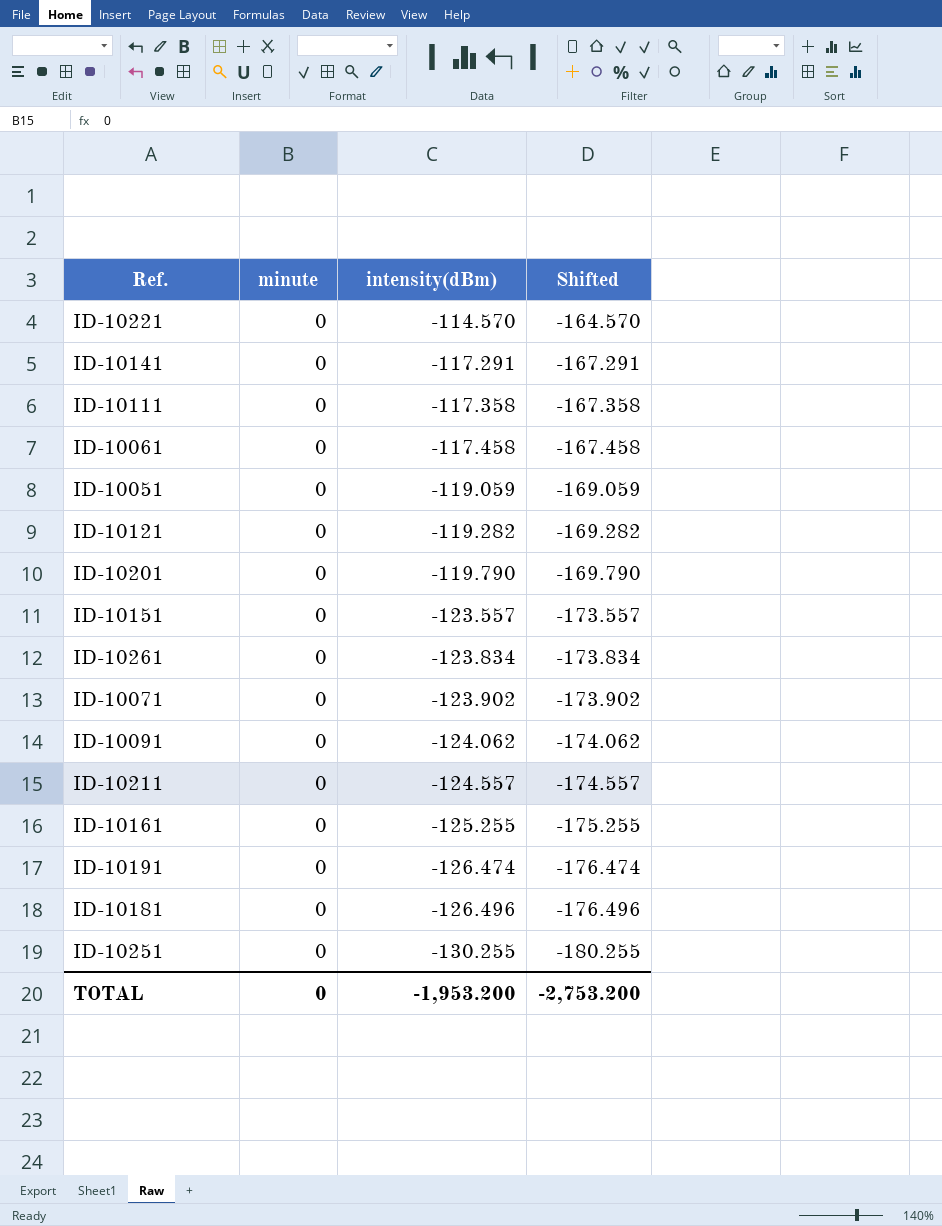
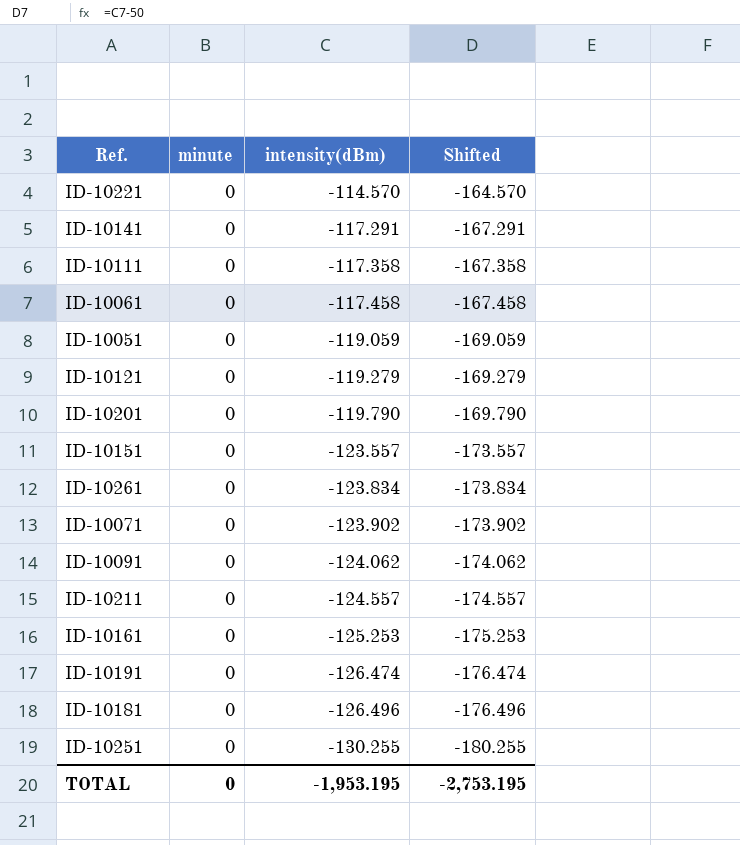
ID-10121 | intensity(dBm): -119.282 -> -119.279
ID-10121 | Shifted: -169.282 -> -169.279
ID-10161 | intensity(dBm): -125.255 -> -125.253
ID-10161 | Shifted: -175.255 -> -175.253
TOTAL | intensity(dBm): -1,953.200 -> -1,953.195
TOTAL | Shifted: -2,753.200 -> -2,753.195

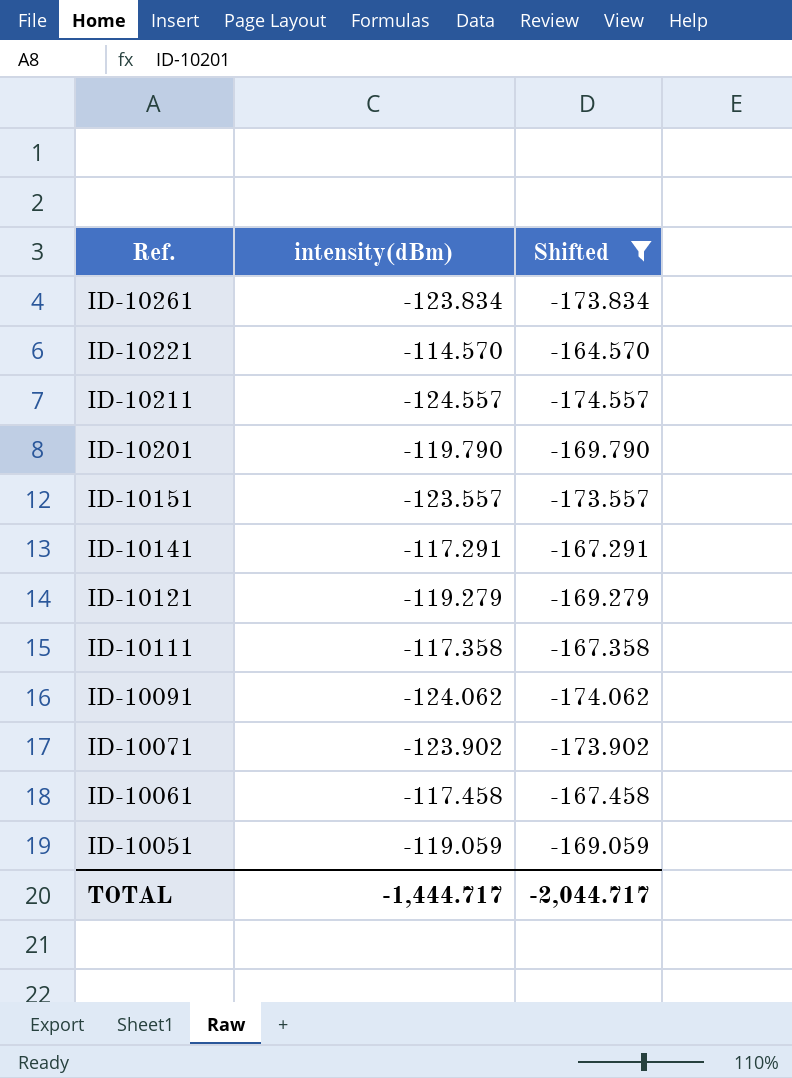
filter: none -> Shifted >= -174.557
row order: intensity(dBm) descending -> Ref. descending
column minute | position: 2 -> none
TOTAL | intensity(dBm): -1,953.195 -> -1,444.717
TOTAL | Shifted: -2,753.195 -> -2,044.717

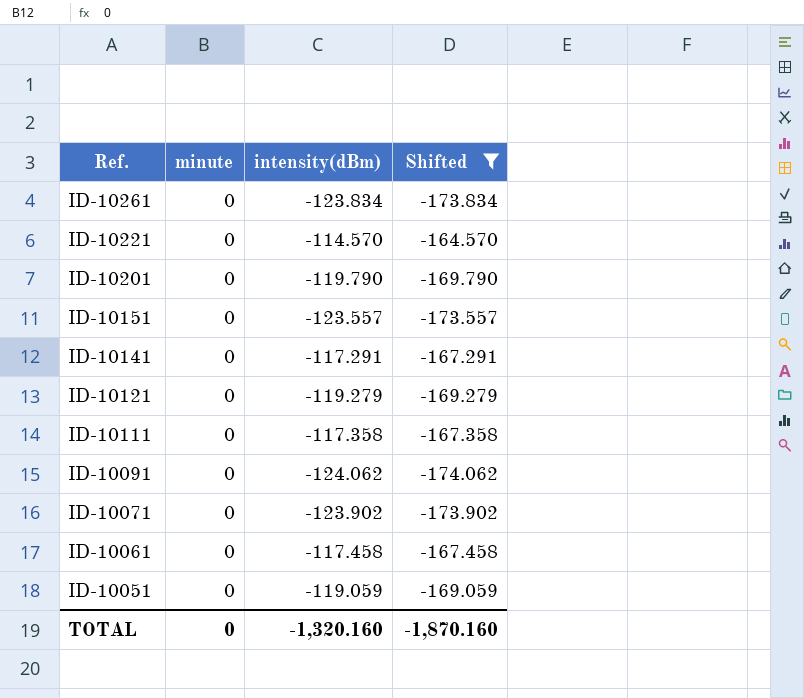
column minute | position: none -> 2
row ID-10211: -124.557 | -174.557 -> none
TOTAL | intensity(dBm): -1,444.717 -> -1,320.160
TOTAL | Shifted: -2,044.717 -> -1,870.160

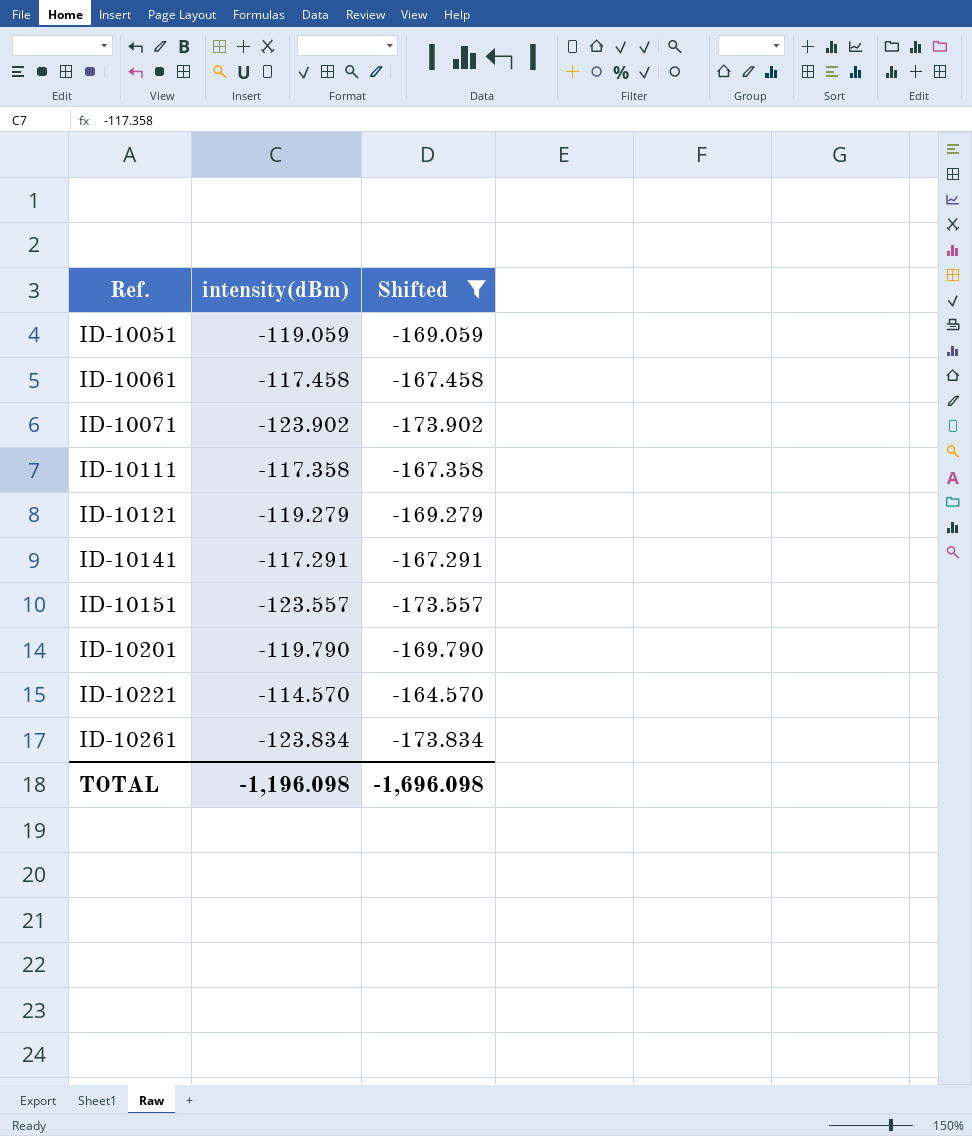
row order: Ref. descending -> Ref. ascending
column minute | position: 2 -> none
row ID-10091: 0 | -124.062 | -174.062 -> none
TOTAL | intensity(dBm): -1,320.160 -> -1,196.098
TOTAL | Shifted: -1,870.160 -> -1,696.098

